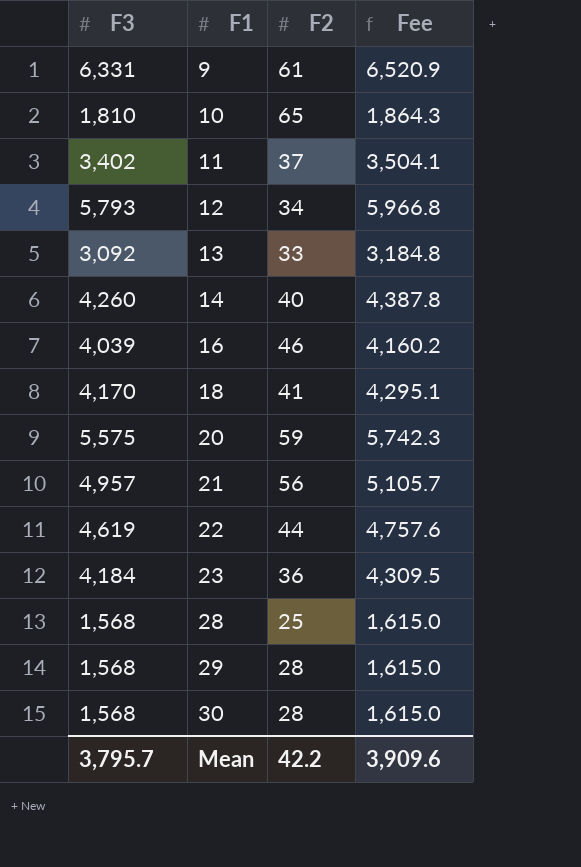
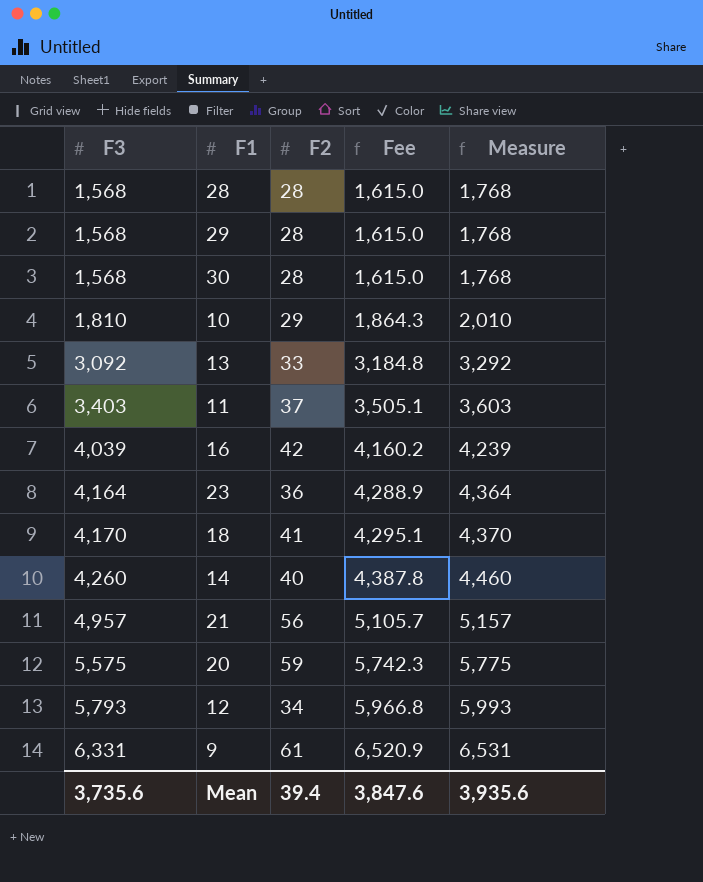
row order: F1 ascending -> F3 ascending
column Measure | formula: none -> [F3] + 200
row 22: 4,619 | 44 | 4,757.6 -> none
28 | F2: 25 -> 28
10 | F2: 65 -> 29
11 | F3: 3,402 -> 3,403
11 | Fee: 3,504.1 -> 3,505.1
16 | F2: 46 -> 42
23 | F3: 4,184 -> 4,164
23 | Fee: 4,309.5 -> 4,288.9
Mean | F3: 3,795.7 -> 3,735.6
Mean | F2: 42.2 -> 39.4
Mean | Fee: 3,909.6 -> 3,847.6

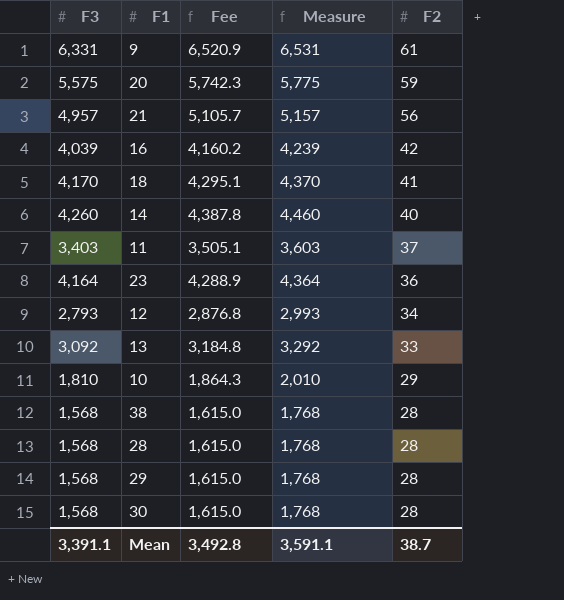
row order: F3 ascending -> F2 descending
column F2 | position: 3 -> 5
12 | F3: 5,793 -> 2,793
12 | Fee: 5,966.8 -> 2,876.8
12 | Measure: 5,993 -> 2,993
row 38: none -> 1,568 | 1,615.0 | 1,768 | 28
Mean | F3: 3,735.6 -> 3,391.1
Mean | Fee: 3,847.6 -> 3,492.8
Mean | Measure: 3,935.6 -> 3,591.1
Mean | F2: 39.4 -> 38.7

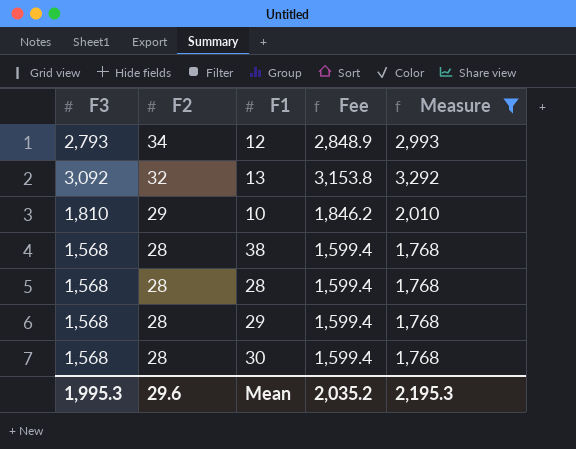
filter: none -> Measure <= 3,292
column F2 | position: 5 -> 2
column Fee | formula: [F3] * 1.03 -> [F3] * 1.02
13 | F2: 33 -> 32
Mean | F3: 3,391.1 -> 1,995.3
Mean | F2: 38.7 -> 29.6
Mean | Fee: 3,492.8 -> 2,035.2
Mean | Measure: 3,591.1 -> 2,195.3

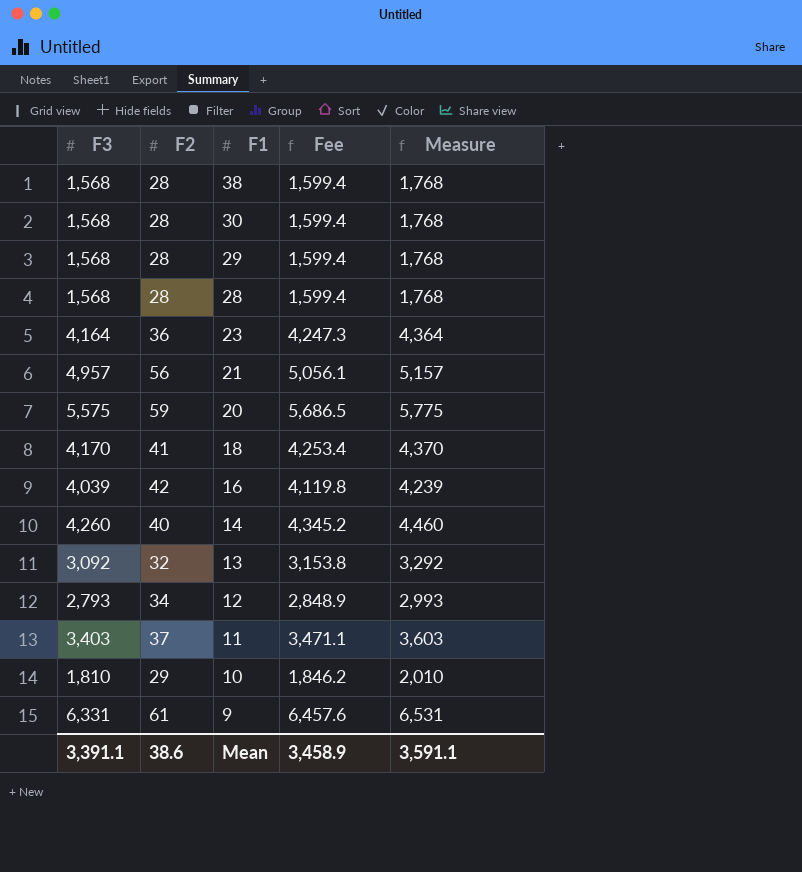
filter: Measure <= 3,292 -> none
row order: F2 descending -> F1 descending
Mean | F3: 1,995.3 -> 3,391.1
Mean | F2: 29.6 -> 38.6
Mean | Fee: 2,035.2 -> 3,458.9
Mean | Measure: 2,195.3 -> 3,591.1

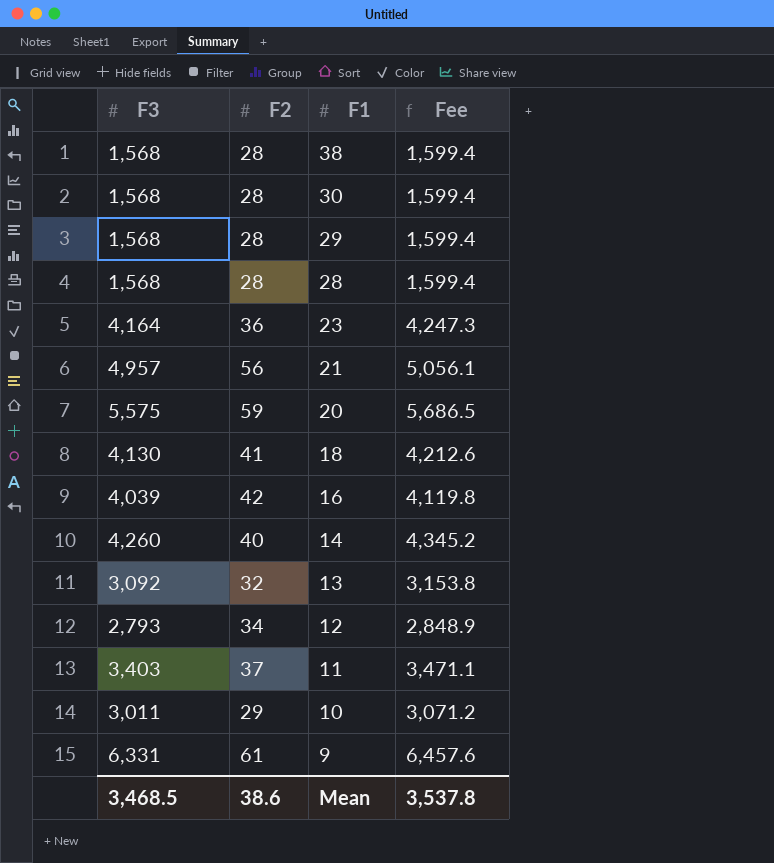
column Measure | formula: [F3] + 200 -> none
18 | F3: 4,170 -> 4,130
18 | Fee: 4,253.4 -> 4,212.6
10 | F3: 1,810 -> 3,011
10 | Fee: 1,846.2 -> 3,071.2
Mean | F3: 3,391.1 -> 3,468.5
Mean | Fee: 3,458.9 -> 3,537.8

